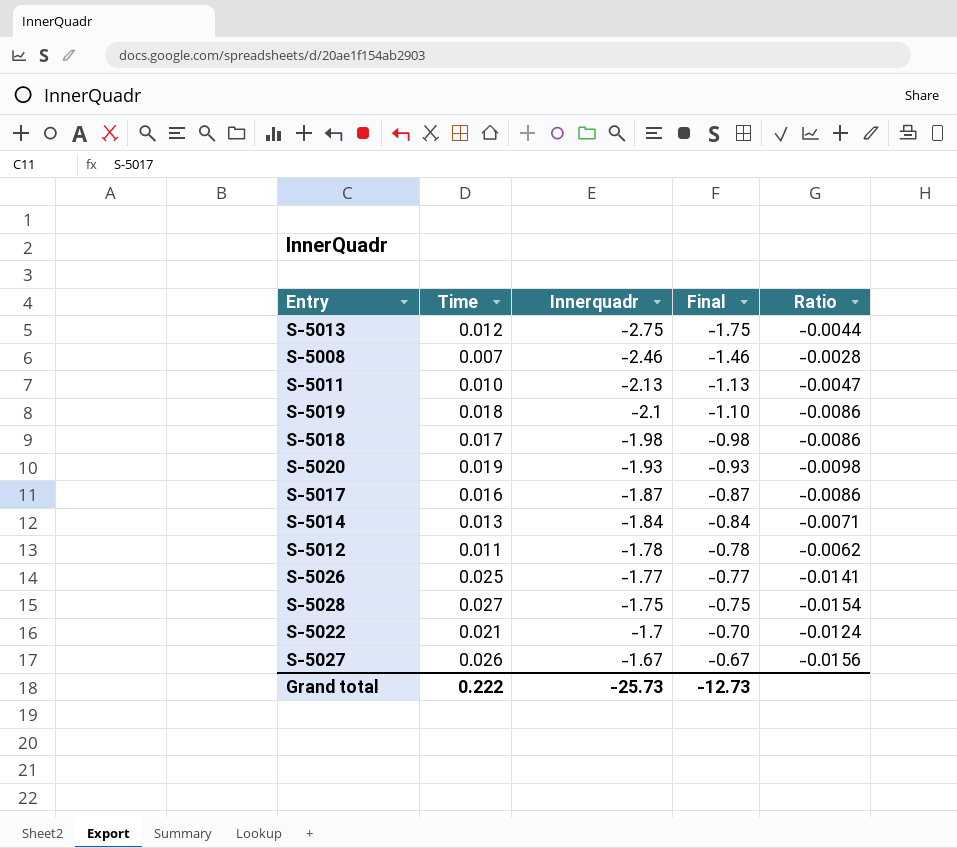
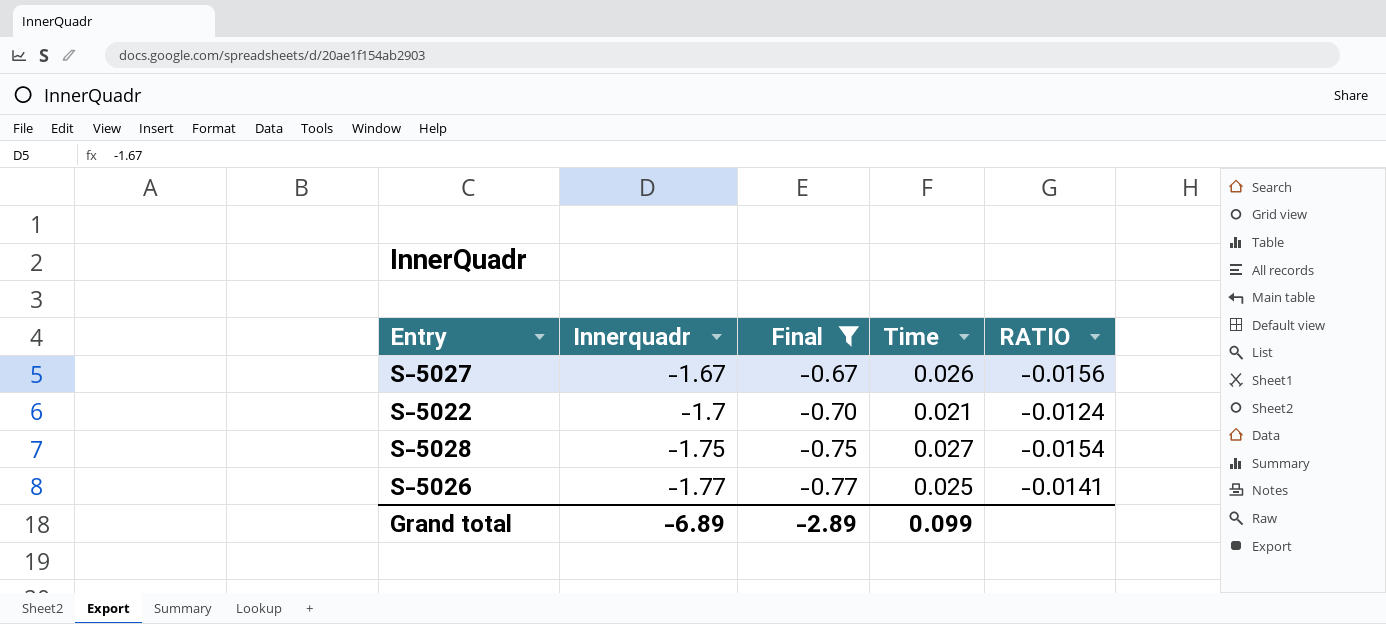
filter: none -> Final >= -0.77
row order: Innerquadr ascending -> Innerquadr descending
column Time | position: 2 -> 4
column name: Ratio -> RATIO
Grand total | Innerquadr: -25.73 -> -6.89
Grand total | Final: -12.73 -> -2.89
Grand total | Time: 0.222 -> 0.099

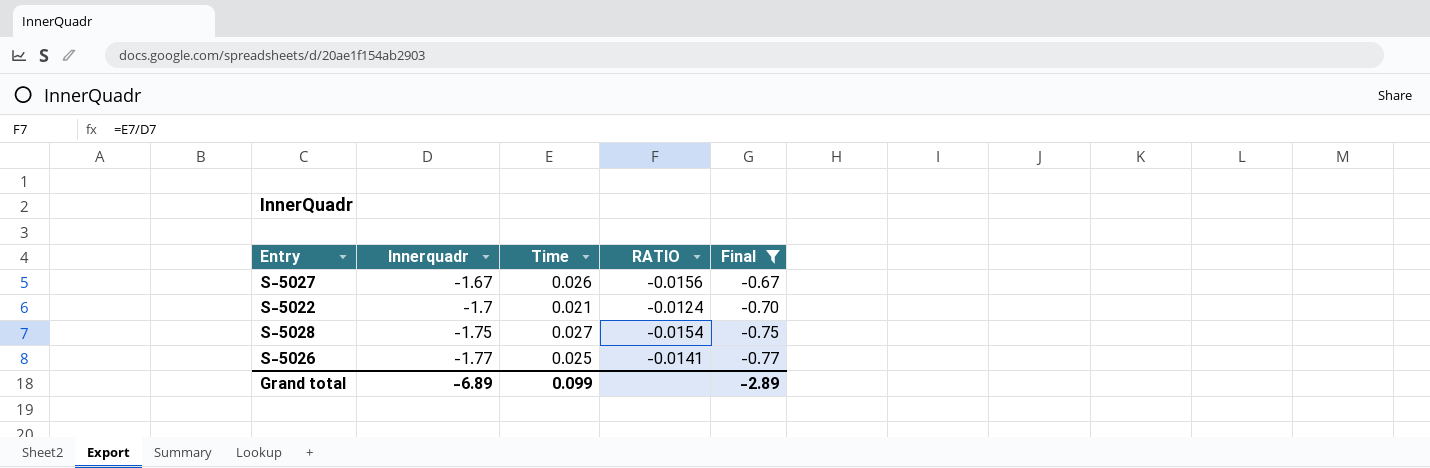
column Final | position: 3 -> 5

